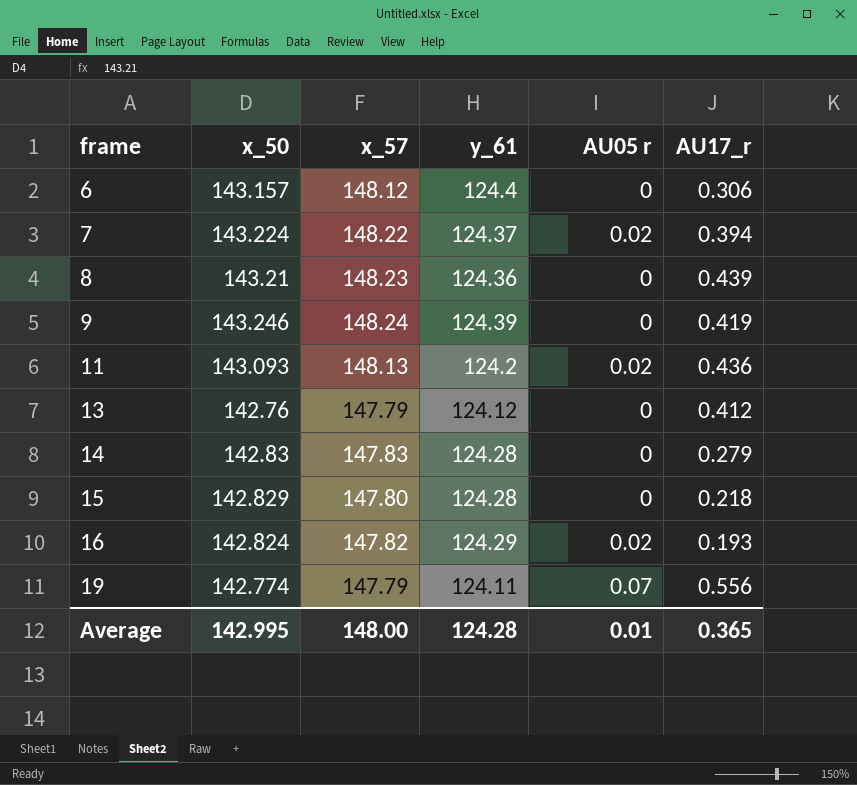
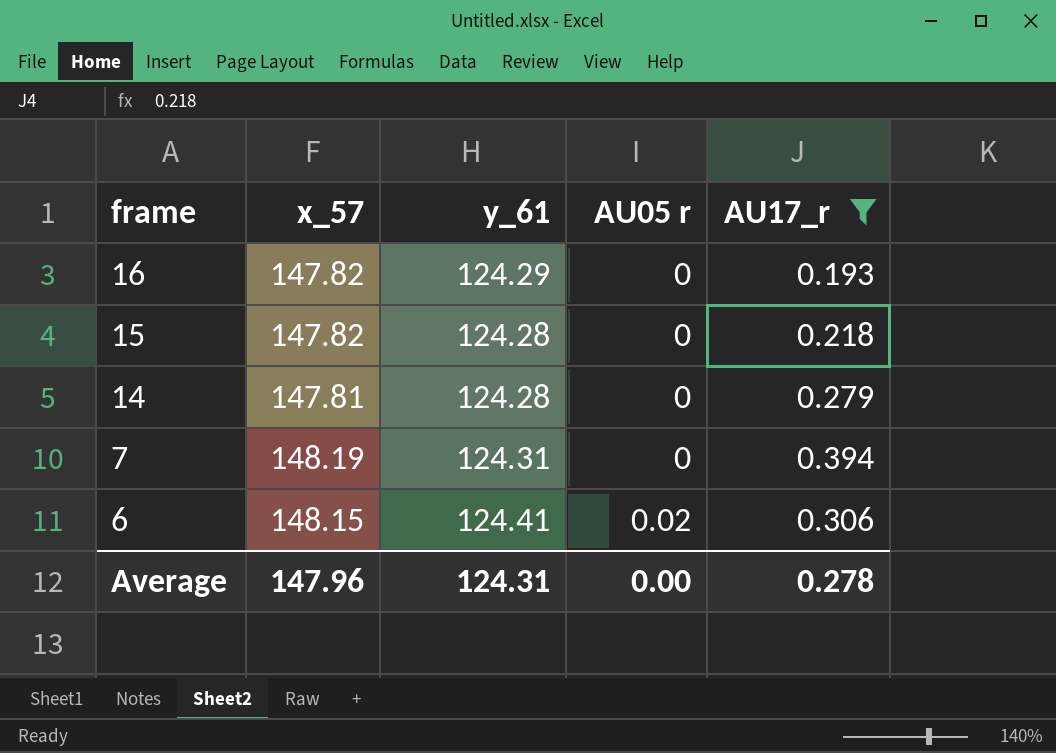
filter: none -> AU17_r <= 0.394
row order: frame ascending -> frame descending
column x_50 | position: 2 -> none
16 | AU05 r: 0.02 -> 0
15 | x_57: 147.80 -> 147.82
14 | x_57: 147.83 -> 147.81
7 | x_57: 148.22 -> 148.19
7 | y_61: 124.37 -> 124.31
7 | AU05 r: 0.02 -> 0
6 | x_57: 148.12 -> 148.15
6 | y_61: 124.4 -> 124.41
6 | AU05 r: 0 -> 0.02
Average | x_57: 148.00 -> 147.96
Average | y_61: 124.28 -> 124.31
Average | AU05 r: 0.01 -> 0.00
Average | AU17_r: 0.365 -> 0.278

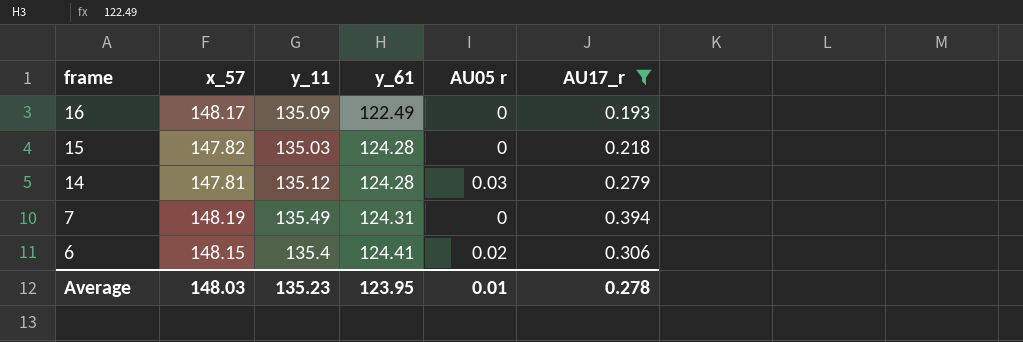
column y_11 | position: none -> 3
16 | x_57: 147.82 -> 148.17
16 | y_61: 124.29 -> 122.49
14 | AU05 r: 0 -> 0.03
Average | x_57: 147.96 -> 148.03
Average | y_61: 124.31 -> 123.95
Average | AU05 r: 0.00 -> 0.01

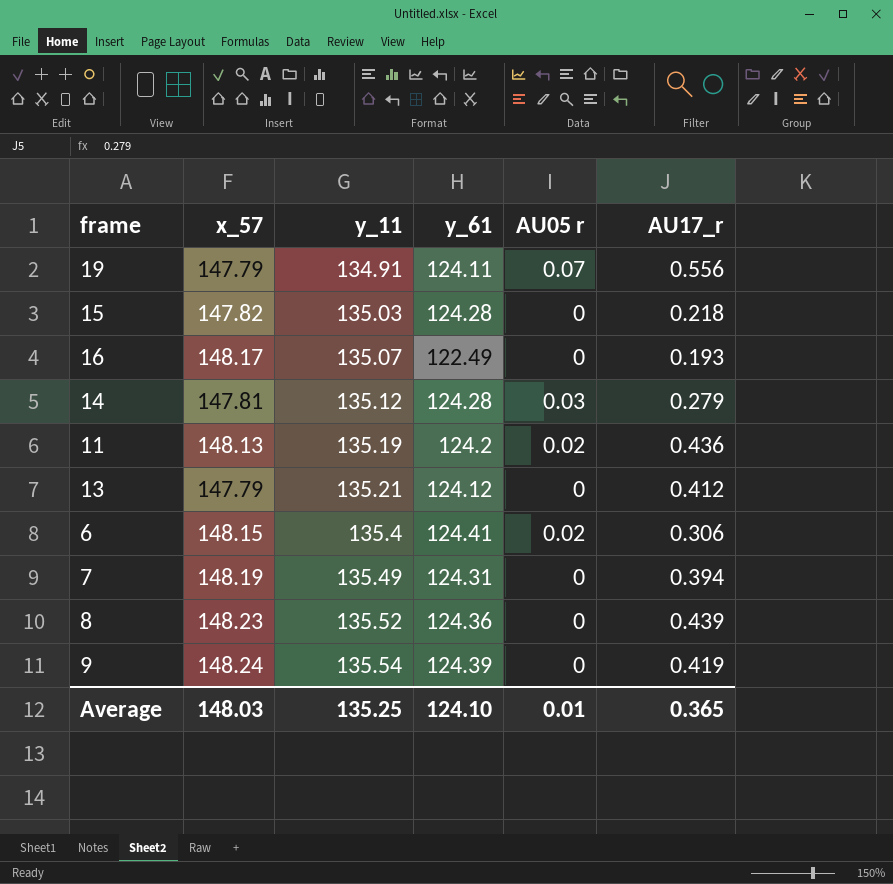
filter: AU17_r <= 0.394 -> none
row order: frame descending -> y_11 ascending
16 | y_11: 135.09 -> 135.07
Average | y_11: 135.23 -> 135.25
Average | y_61: 123.95 -> 124.10
Average | AU17_r: 0.278 -> 0.365

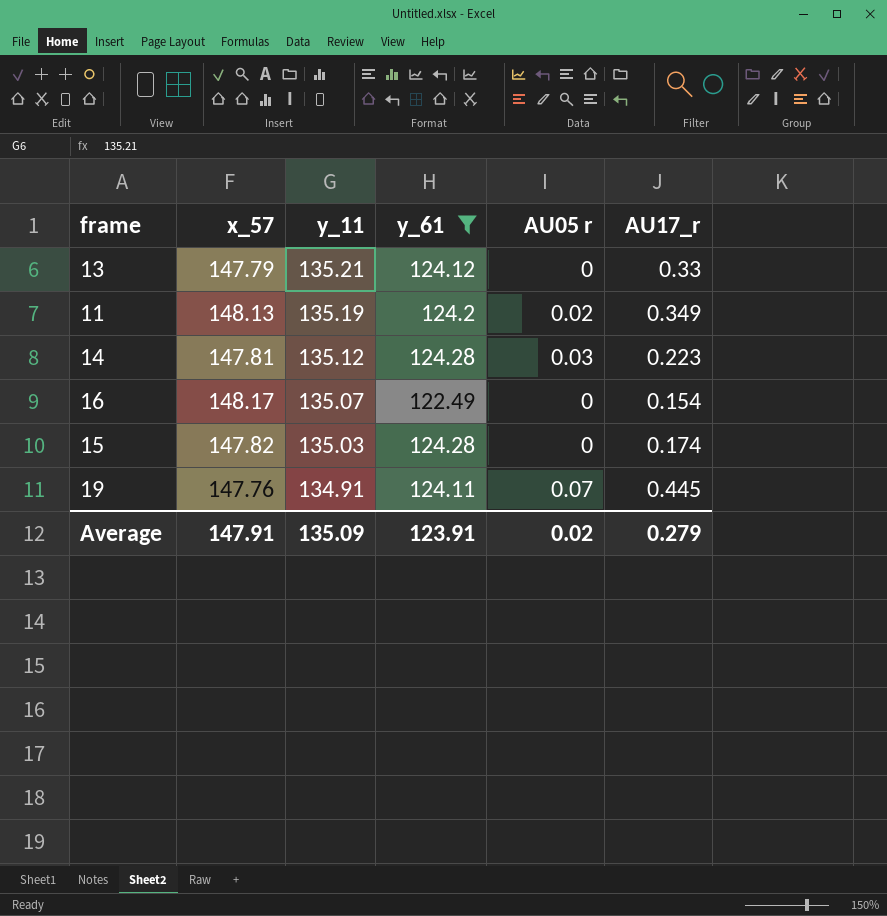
filter: none -> y_61 <= 124.28
row order: y_11 ascending -> y_11 descending
13 | AU17_r: 0.412 -> 0.33
11 | AU17_r: 0.436 -> 0.349
14 | AU17_r: 0.279 -> 0.223
16 | AU17_r: 0.193 -> 0.154
15 | AU17_r: 0.218 -> 0.174
19 | x_57: 147.79 -> 147.76
19 | AU17_r: 0.556 -> 0.445
Average | x_57: 148.03 -> 147.91
Average | y_11: 135.25 -> 135.09
Average | y_61: 124.10 -> 123.91
Average | AU05 r: 0.01 -> 0.02
Average | AU17_r: 0.365 -> 0.279

